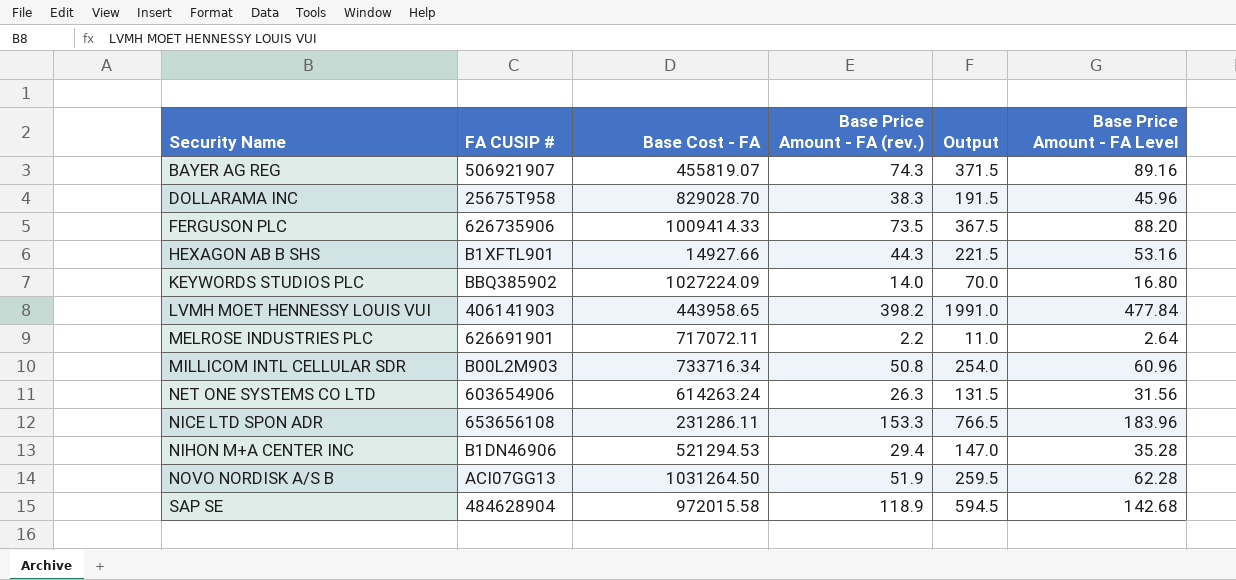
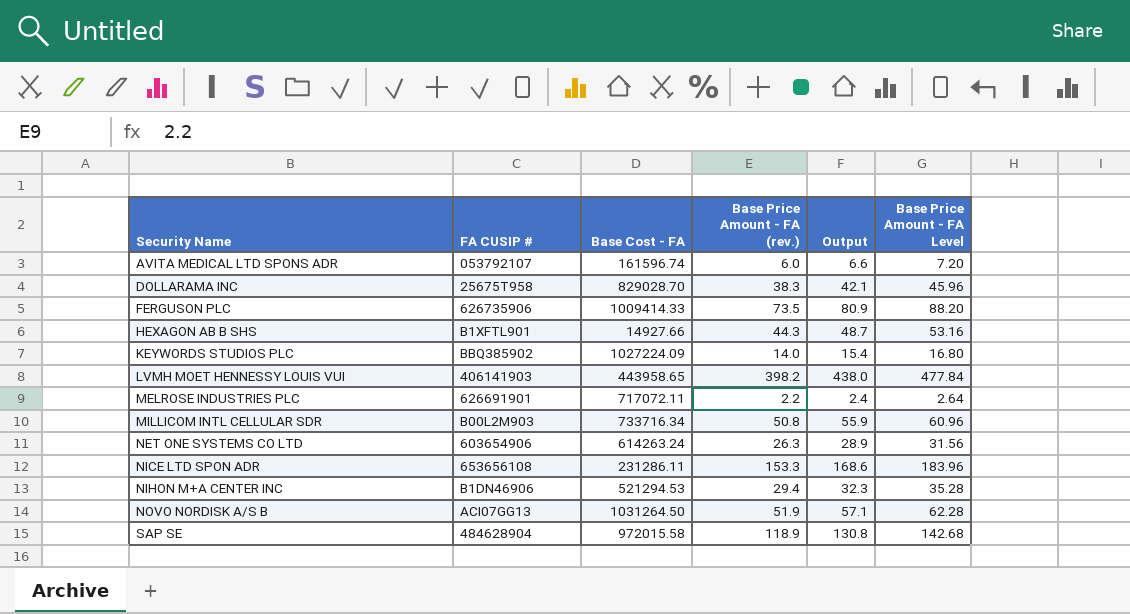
column Output | formula: [Base Price Amount - FA (rev.)] * 5 -> [Base Price Amount - FA (rev.)] * 1.1
row BAYER AG REG: 506921907 | 455819.07 | 74.3 | 371.5 | 89.16 -> none
row AVITA MEDICAL LTD SPONS ADR: none -> 053792107 | 161596.74 | 6.0 | 6.6 | 7.20

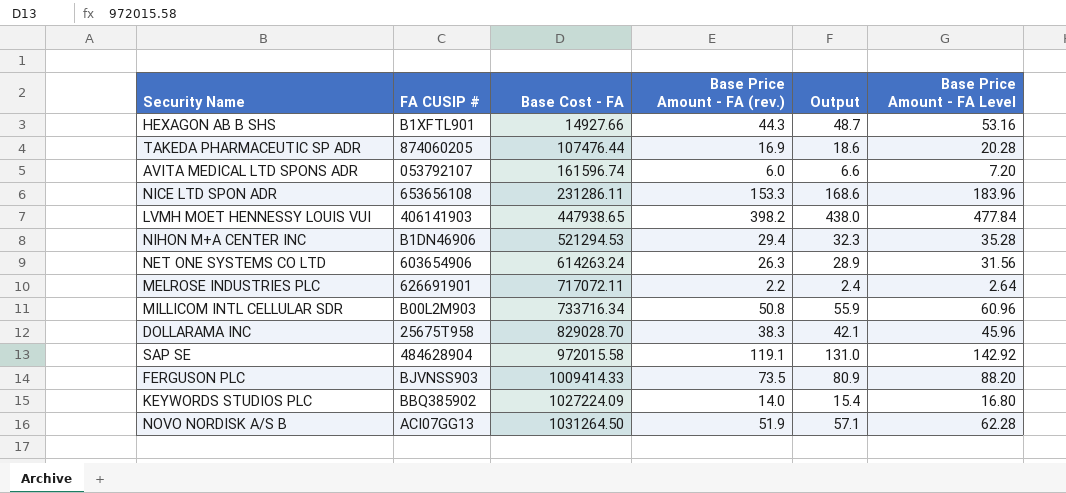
row order: Security Name ascending -> Base Cost - FA ascending
row TAKEDA PHARMACEUTIC SP ADR: none -> 874060205 | 107476.44 | 16.9 | 18.6 | 20.28
LVMH MOET HENNESSY LOUIS VUI | Base Cost - FA: 443958.65 -> 447938.65
SAP SE | Base Price Amount - FA (rev.): 118.9 -> 119.1
SAP SE | Output: 130.8 -> 131.0
SAP SE | Base Price Amount - FA Level: 142.68 -> 142.92
FERGUSON PLC | FA CUSIP #: 626735906 -> BJVNSS903

